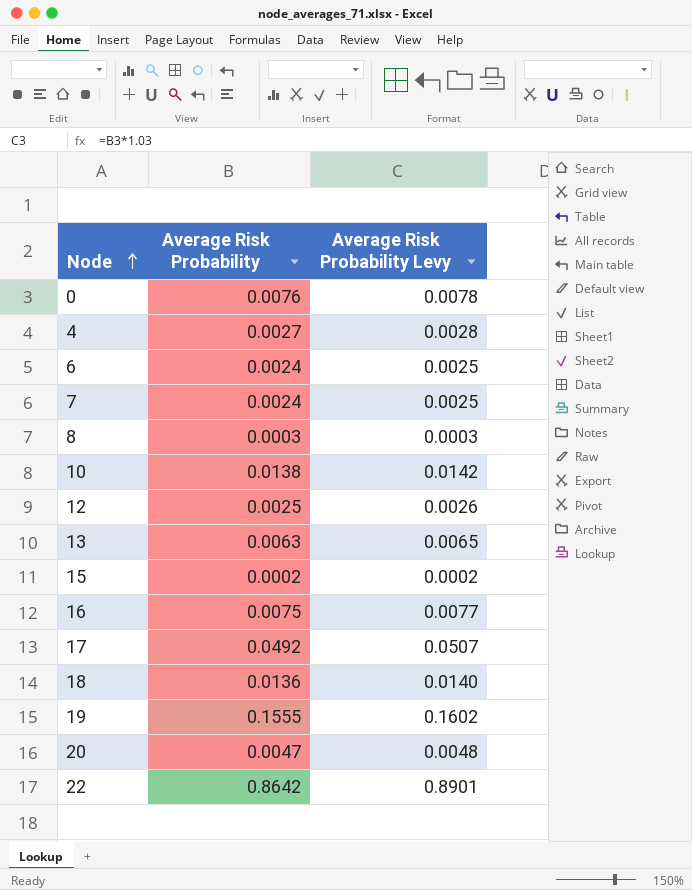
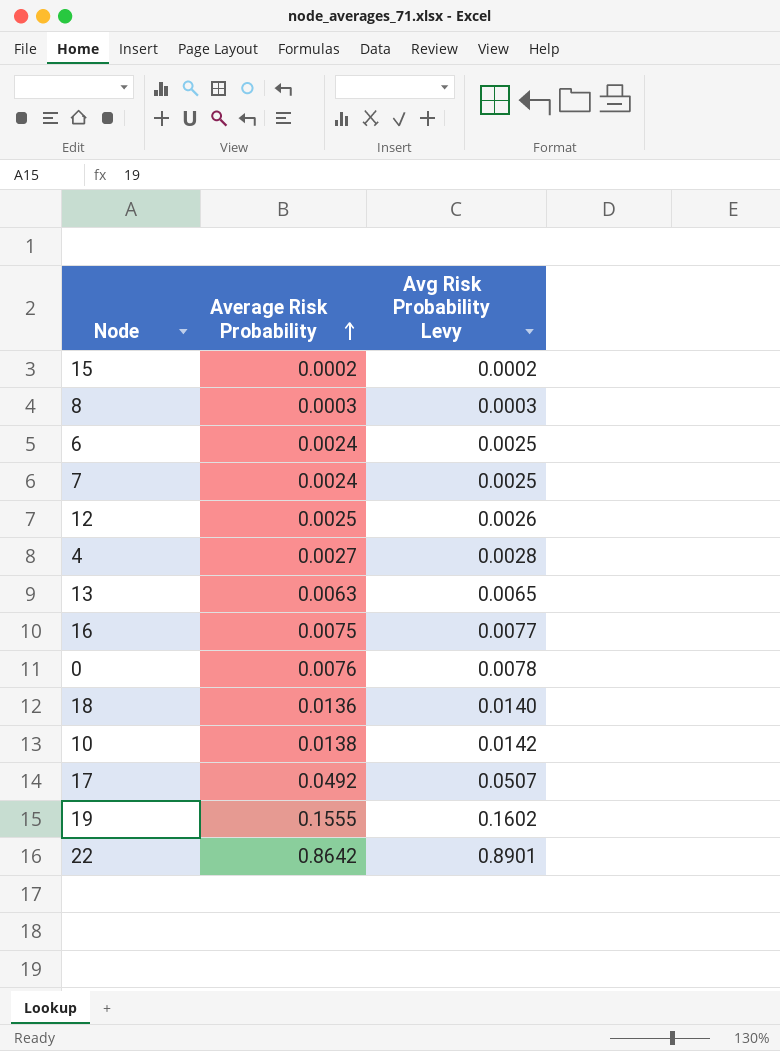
row order: Node ascending -> Average Risk Probability ascending
column name: Average Risk Probability Levy -> Avg Risk Probability Levy
row 20: 0.0047 | 0.0048 -> none

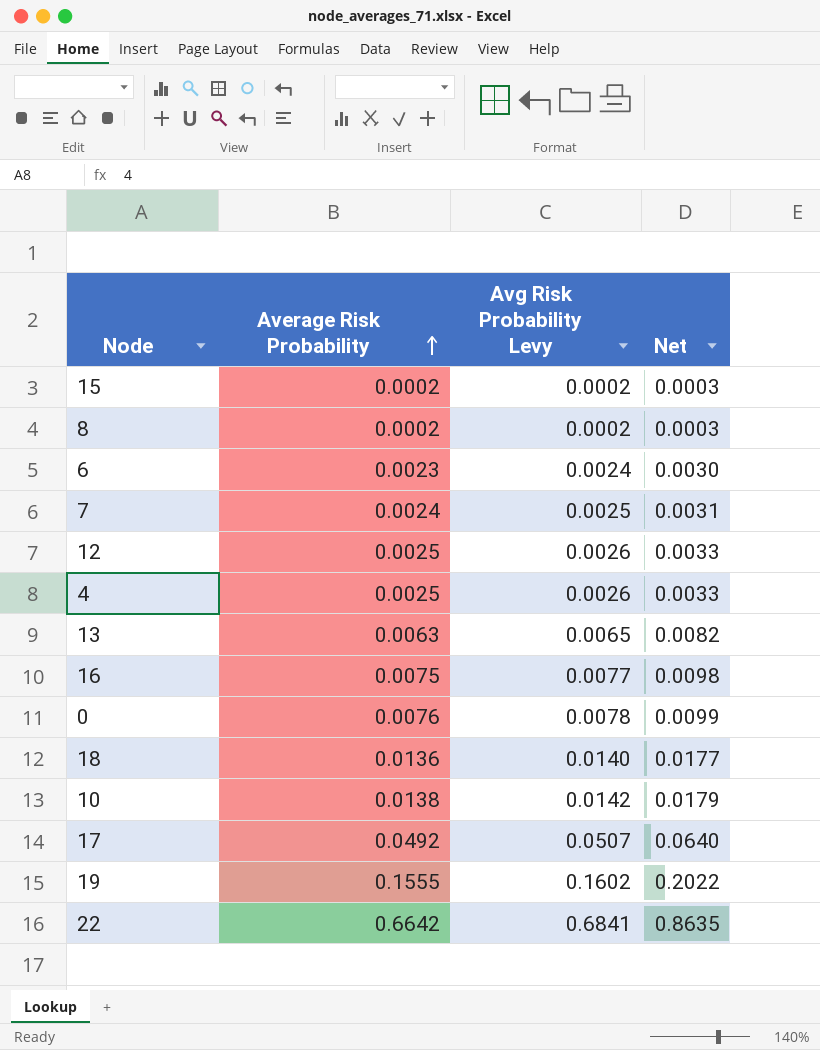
column Net | formula: none -> [Average Risk Probability] * 1.3
8 | Average Risk Probability: 0.0003 -> 0.0002
8 | Avg Risk Probability Levy: 0.0003 -> 0.0002
6 | Average Risk Probability: 0.0024 -> 0.0023
6 | Avg Risk Probability Levy: 0.0025 -> 0.0024
4 | Average Risk Probability: 0.0027 -> 0.0025
4 | Avg Risk Probability Levy: 0.0028 -> 0.0026
22 | Average Risk Probability: 0.8642 -> 0.6642
22 | Avg Risk Probability Levy: 0.8901 -> 0.6841

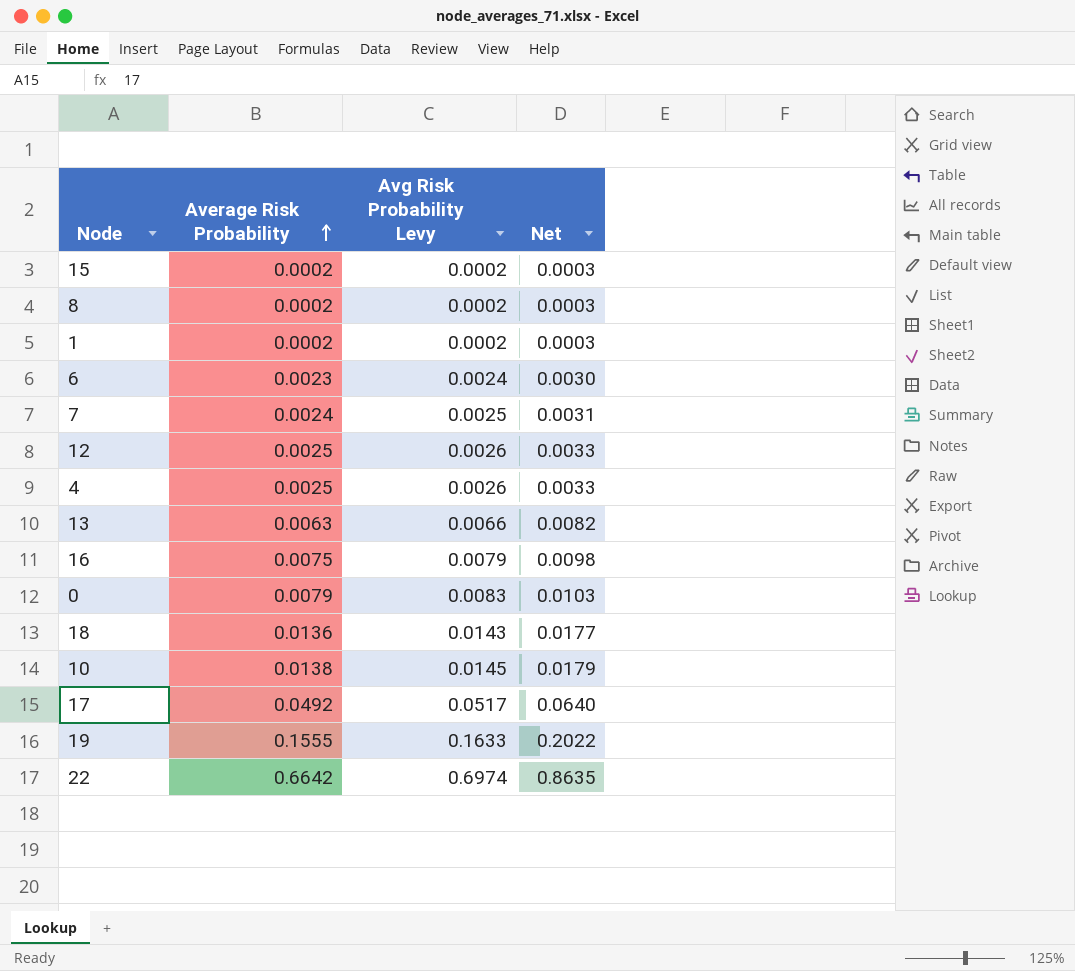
column Avg Risk Probability Levy | formula: [Average Risk Probability] * 1.03 -> [Average Risk Probability] * 1.05
row 1: none -> 0.0002 | 0.0002 | 0.0003
0 | Average Risk Probability: 0.0076 -> 0.0079
0 | Net: 0.0099 -> 0.0103

